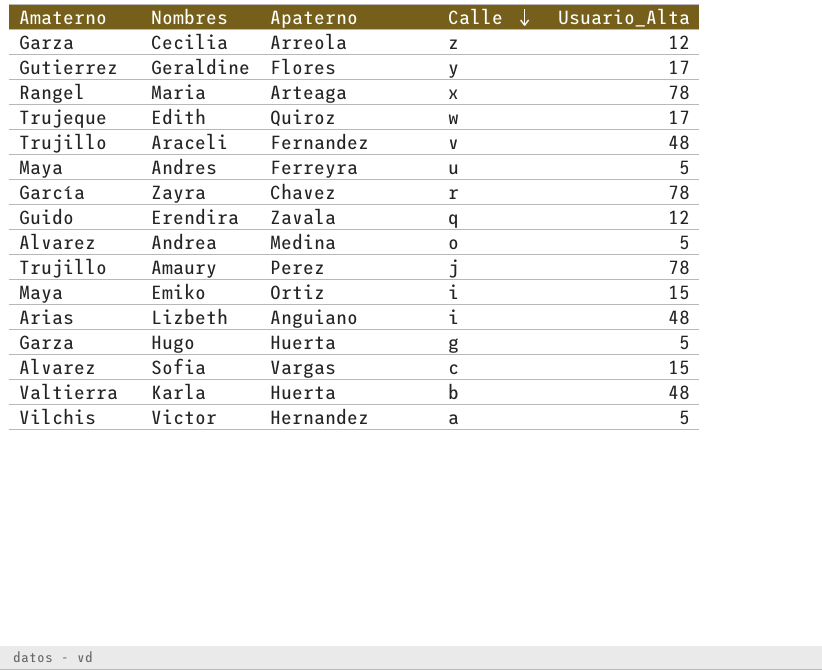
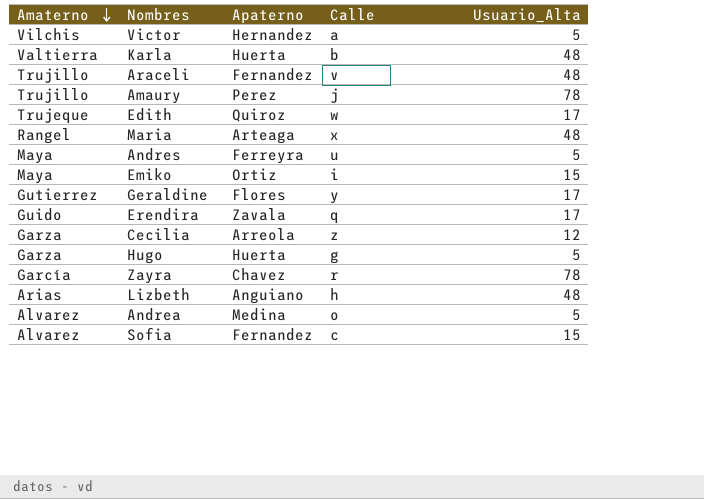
row order: Calle descending -> Amaterno descending
Maria | Usuario_Alta: 78 -> 48
Erendira | Usuario_Alta: 12 -> 17
Lizbeth | Calle: i -> h
Sofia | Apaterno: Vargas -> Fernandez

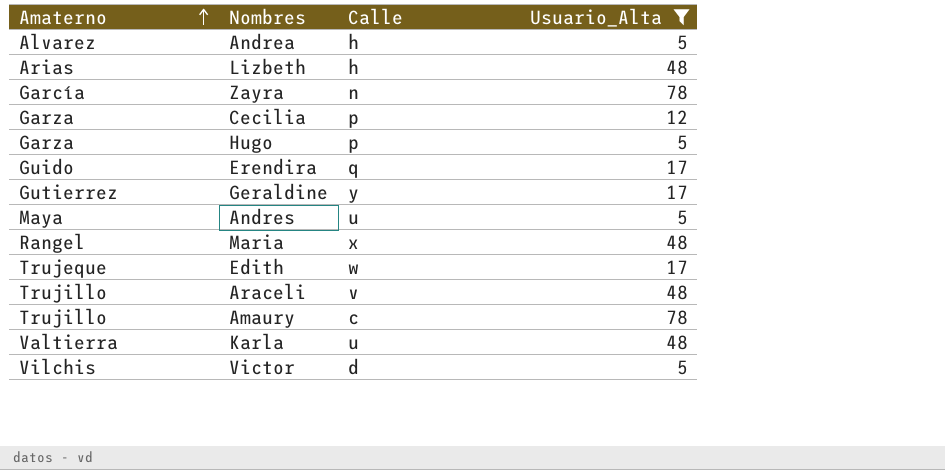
filter: none -> Usuario_Alta != 15
row order: Amaterno descending -> Amaterno ascending
column Apaterno | position: 3 -> none
Andrea | Calle: o -> h
Zayra | Calle: r -> n
Cecilia | Calle: z -> p
Hugo | Calle: g -> p
Amaury | Calle: j -> c
Karla | Calle: b -> u
Victor | Calle: a -> d

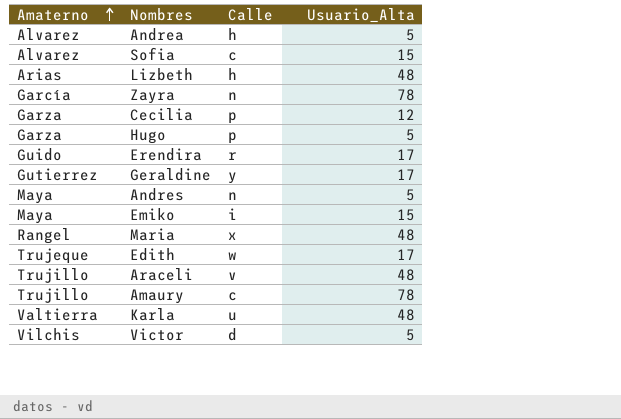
filter: Usuario_Alta != 15 -> none
Erendira | Calle: q -> r
Andres | Calle: u -> n

